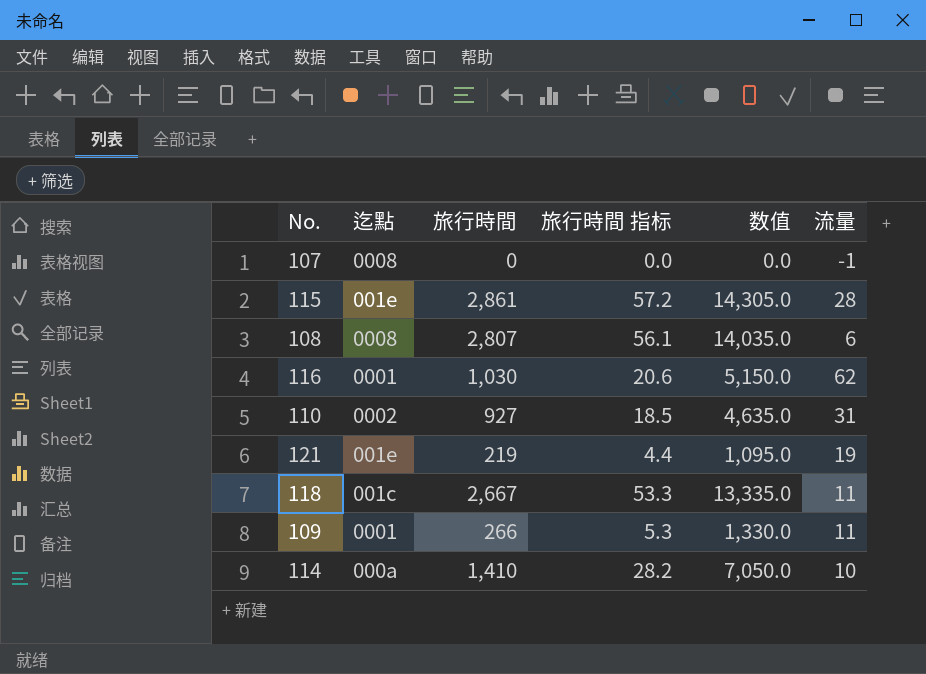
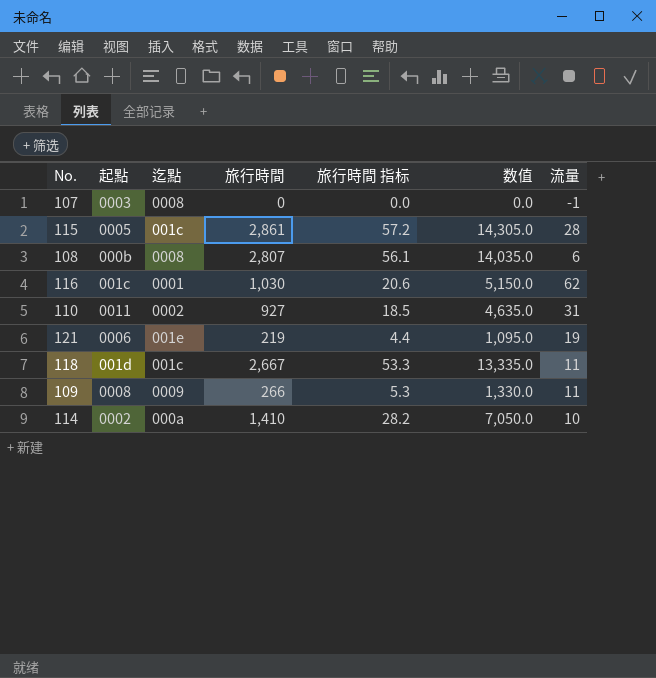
column 起點 | position: none -> 2
115 | 迄點: 001e -> 001c
109 | 迄點: 0001 -> 0009

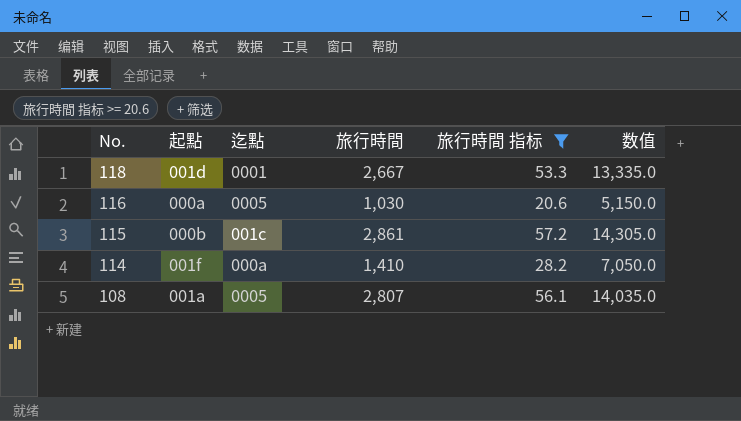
filter: none -> 旅行時間 指标 >= 20.6
row order: none -> No. descending
column 流量 | position: 7 -> none
118 | 迄點: 001c -> 0001
116 | 起點: 001c -> 000a
116 | 迄點: 0001 -> 0005
115 | 起點: 0005 -> 000b
114 | 起點: 0002 -> 001f
108 | 起點: 000b -> 001a
108 | 迄點: 0008 -> 0005

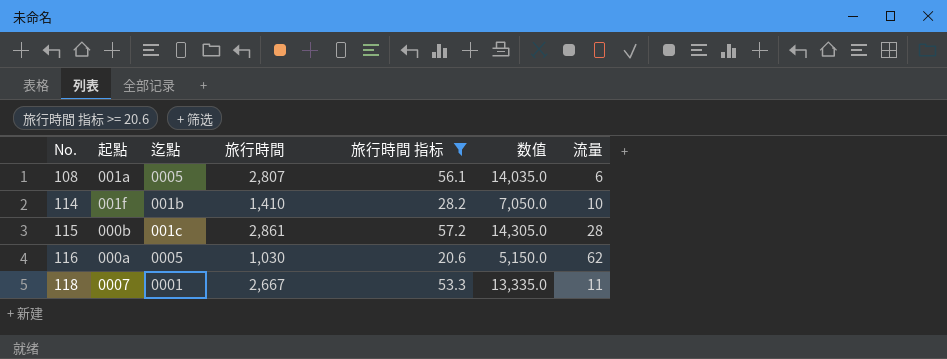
row order: No. descending -> No. ascending
column 流量 | position: none -> 7
114 | 迄點: 000a -> 001b
118 | 起點: 001d -> 0007

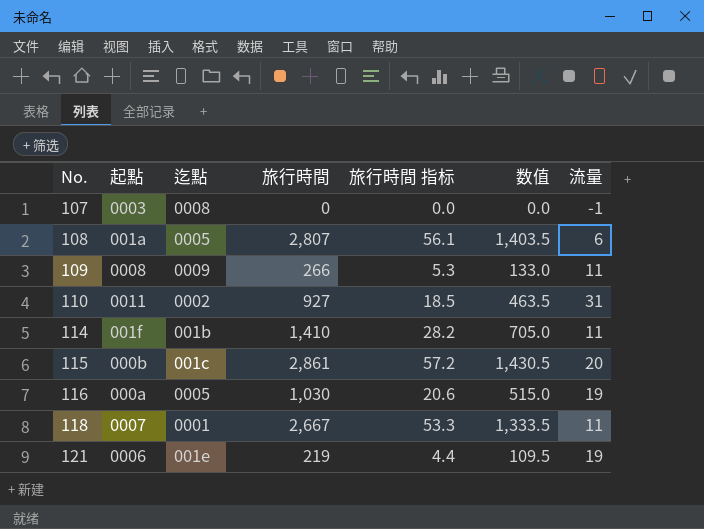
filter: 旅行時間 指标 >= 20.6 -> none
column 数值 | formula: [旅行時間] * 5 -> [旅行時間] * 0.5
114 | 流量: 10 -> 11
115 | 流量: 28 -> 20
116 | 流量: 62 -> 19

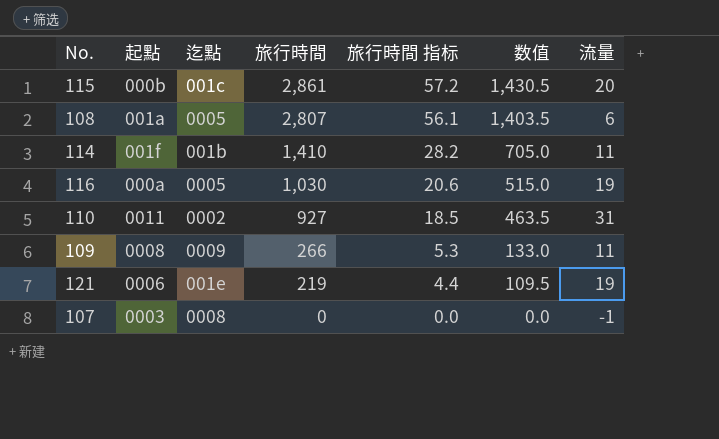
row order: No. ascending -> 旅行時間 descending
row 118: 0007 | 0001 | 2,667 | 53.3 | 1,333.5 | 11 -> none

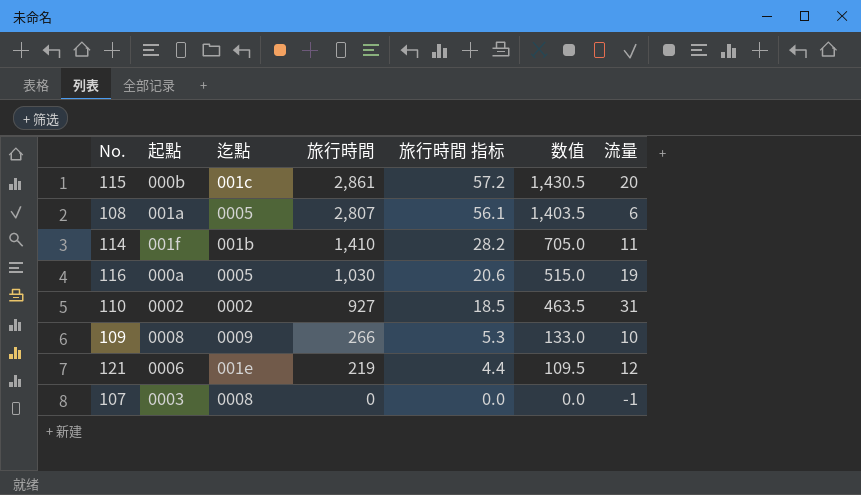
110 | 起點: 0011 -> 0002
109 | 流量: 11 -> 10
121 | 流量: 19 -> 12

